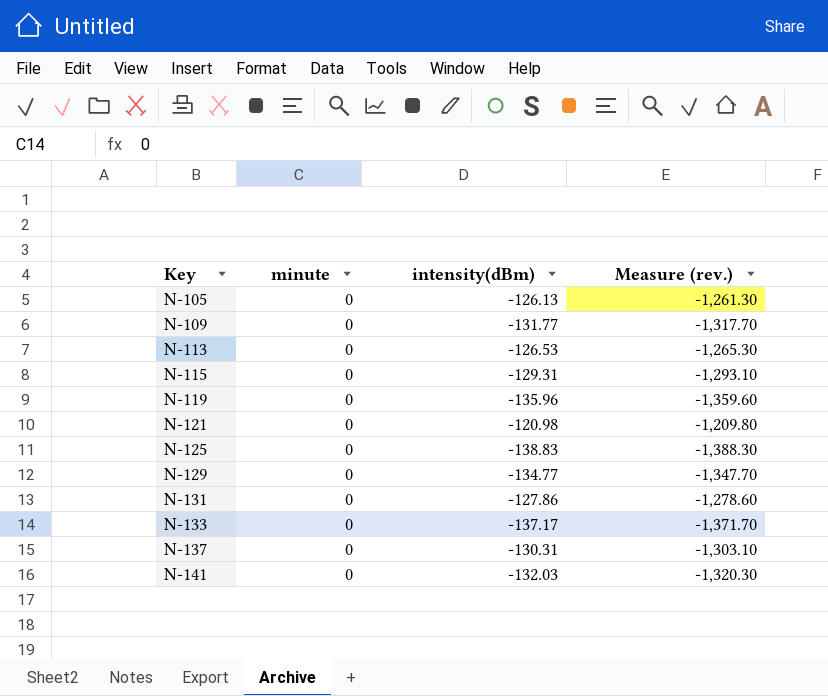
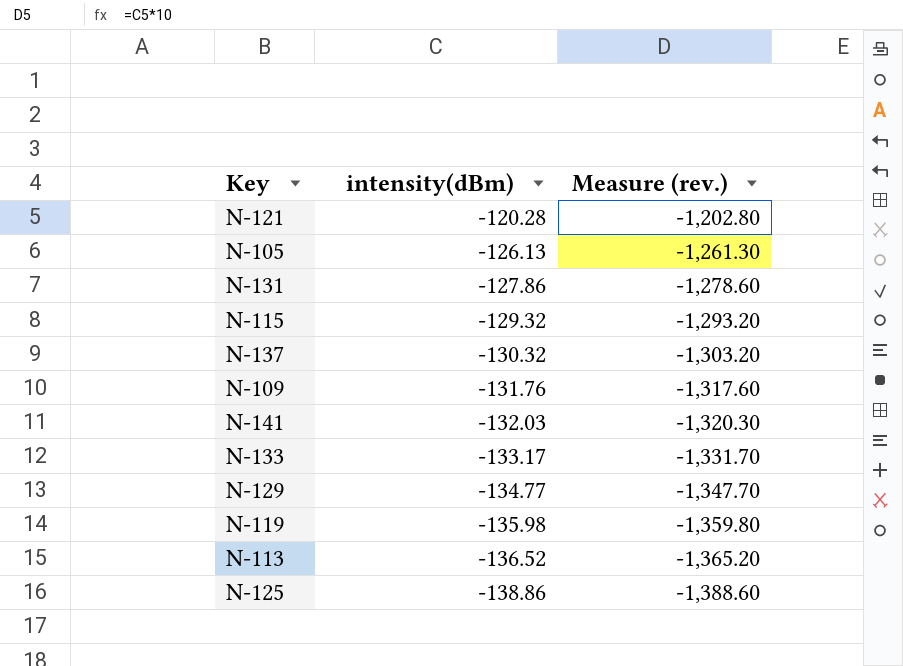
row order: Key ascending -> intensity(dBm) descending
column minute | position: 2 -> none
N-121 | intensity(dBm): -120.98 -> -120.28
N-121 | Measure (rev.): -1,209.80 -> -1,202.80
N-115 | intensity(dBm): -129.31 -> -129.32
N-115 | Measure (rev.): -1,293.10 -> -1,293.20
N-137 | intensity(dBm): -130.31 -> -130.32
N-137 | Measure (rev.): -1,303.10 -> -1,303.20
N-109 | intensity(dBm): -131.77 -> -131.76
N-109 | Measure (rev.): -1,317.70 -> -1,317.60
N-133 | intensity(dBm): -137.17 -> -133.17
N-133 | Measure (rev.): -1,371.70 -> -1,331.70
N-119 | intensity(dBm): -135.96 -> -135.98
N-119 | Measure (rev.): -1,359.60 -> -1,359.80
N-113 | intensity(dBm): -126.53 -> -136.52
N-113 | Measure (rev.): -1,265.30 -> -1,365.20
N-125 | intensity(dBm): -138.83 -> -138.86
N-125 | Measure (rev.): -1,388.30 -> -1,388.60

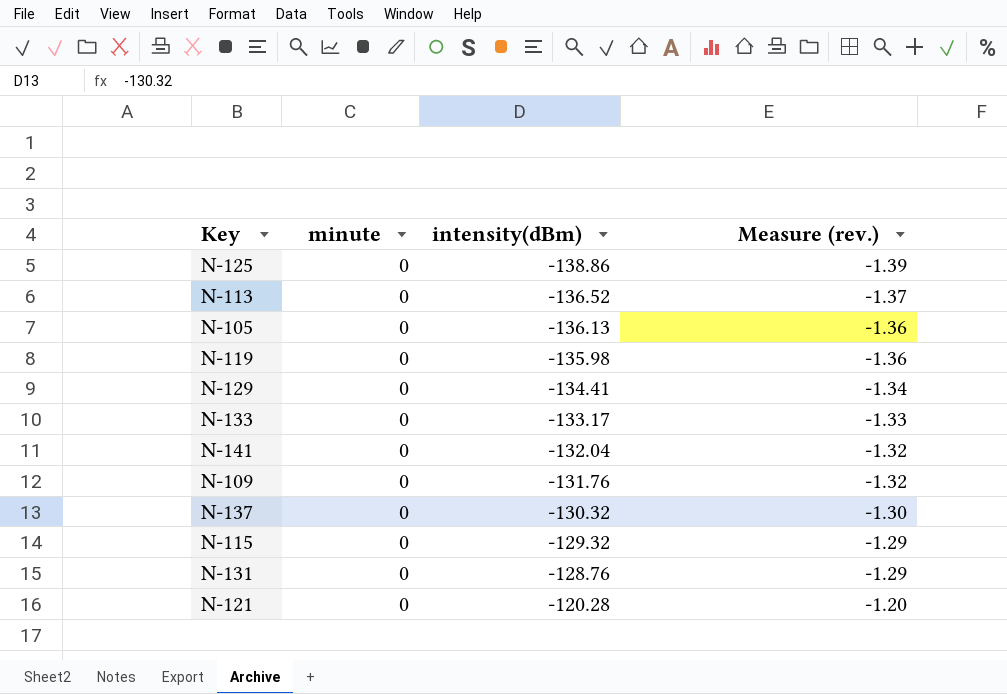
row order: intensity(dBm) descending -> intensity(dBm) ascending
column minute | position: none -> 2
column Measure (rev.) | formula: [intensity(dBm)] * 10 -> [intensity(dBm)] * 0.01
N-105 | intensity(dBm): -126.13 -> -136.13
N-129 | intensity(dBm): -134.77 -> -134.41
N-141 | intensity(dBm): -132.03 -> -132.04
N-131 | intensity(dBm): -127.86 -> -128.76

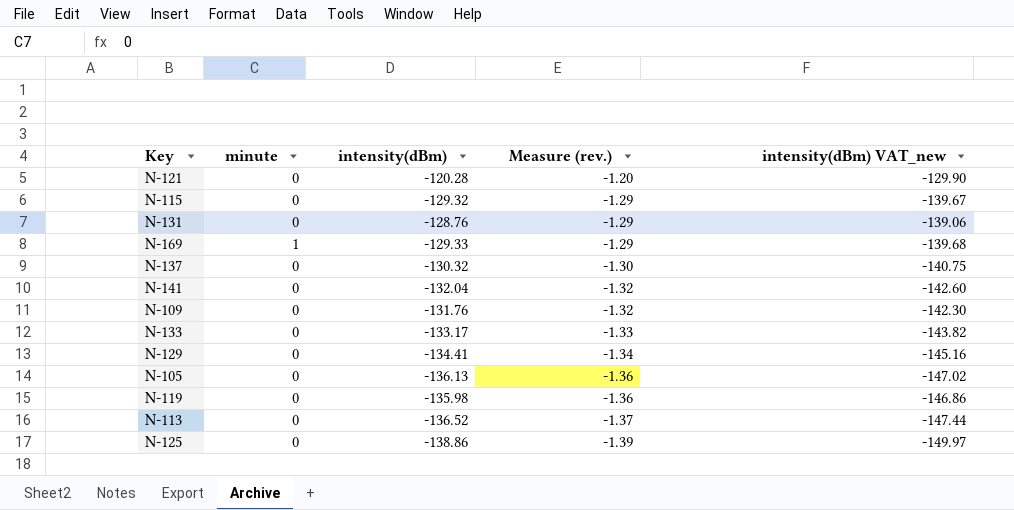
row order: intensity(dBm) ascending -> Measure (rev.) descending
column intensity(dBm) VAT_new | formula: none -> [intensity(dBm)] * 1.08
row N-169: none -> 1 | -129.33 | -1.29 | -139.68

